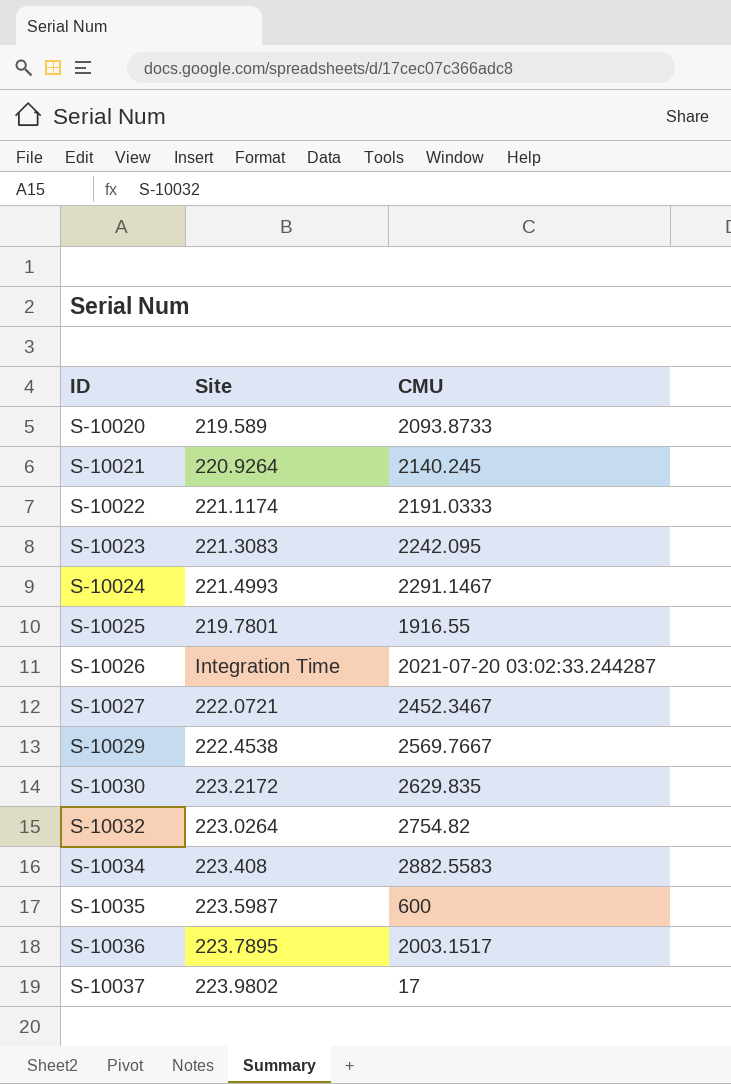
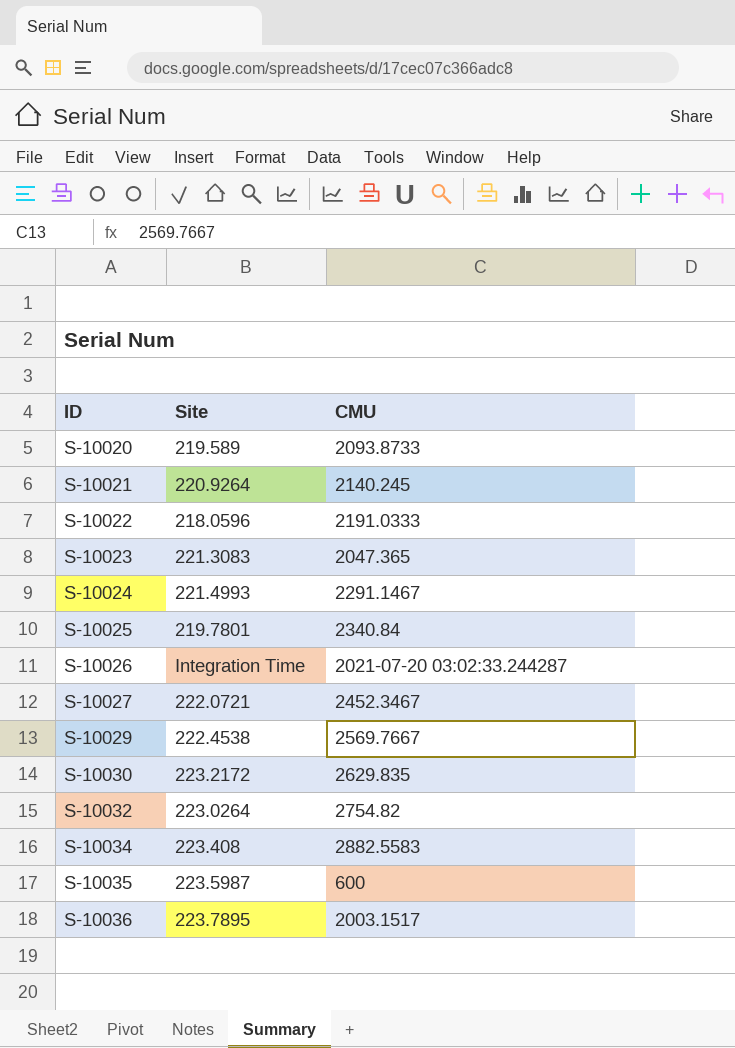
row S-10037: 223.9802 | 17 -> none
S-10022 | Site: 221.1174 -> 218.0596
S-10023 | CMU: 2242.095 -> 2047.365
S-10025 | CMU: 1916.55 -> 2340.84

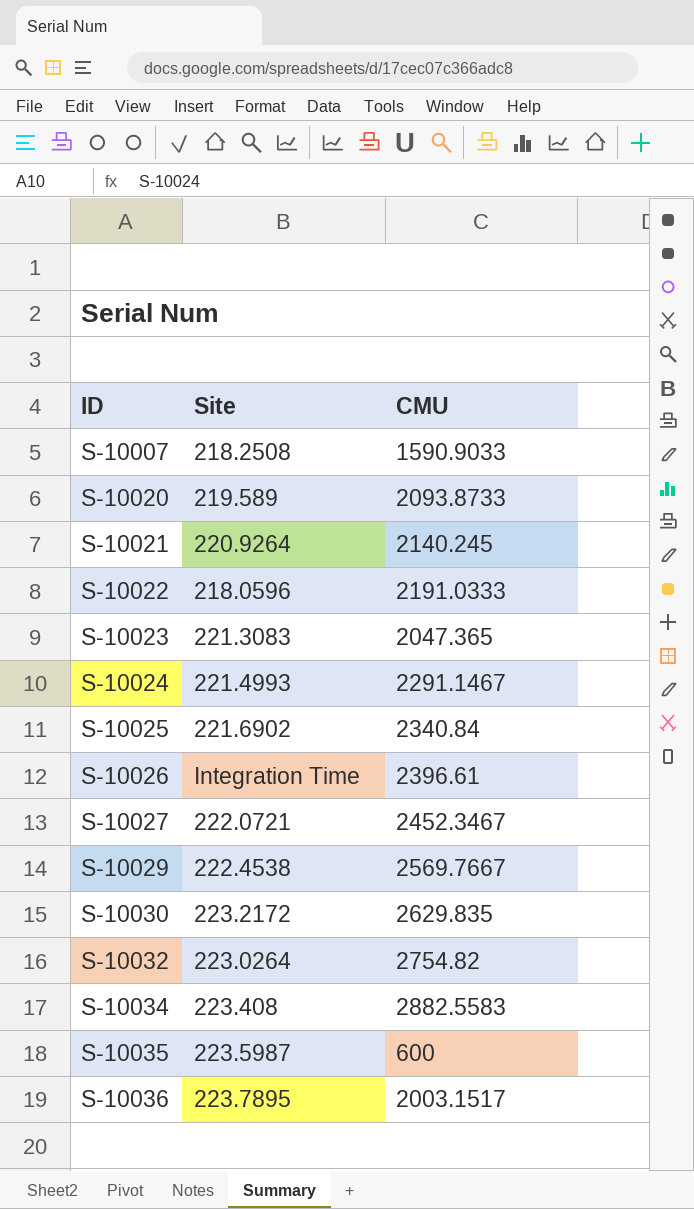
row S-10007: none -> 218.2508 | 1590.9033
S-10025 | Site: 219.7801 -> 221.6902
S-10026 | CMU: 2021-07-20 03:02:33.244287 -> 2396.61

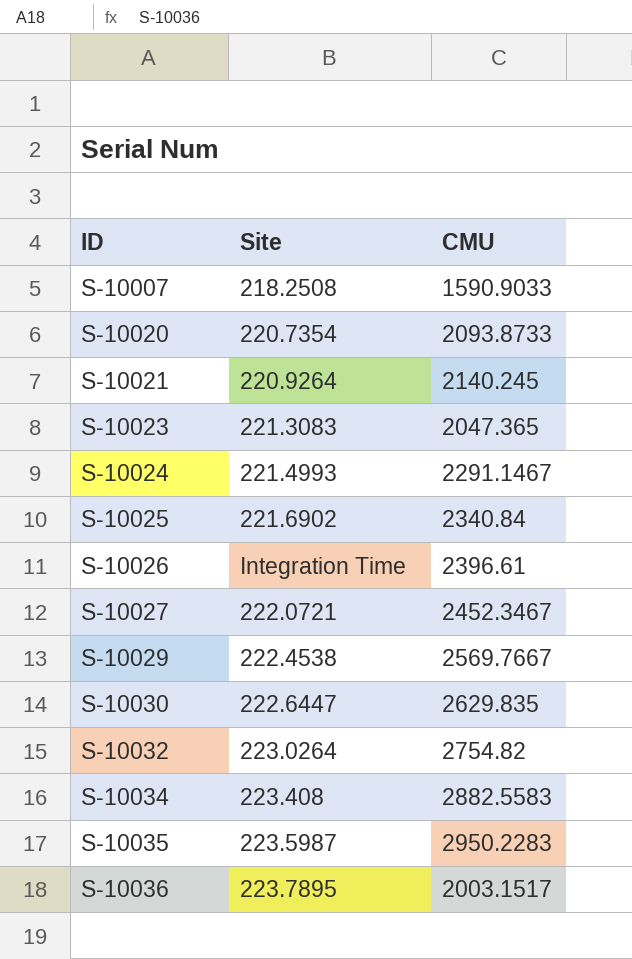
row S-10022: 218.0596 | 2191.0333 -> none
S-10020 | Site: 219.589 -> 220.7354
S-10030 | Site: 223.2172 -> 222.6447
S-10035 | CMU: 600 -> 2950.2283

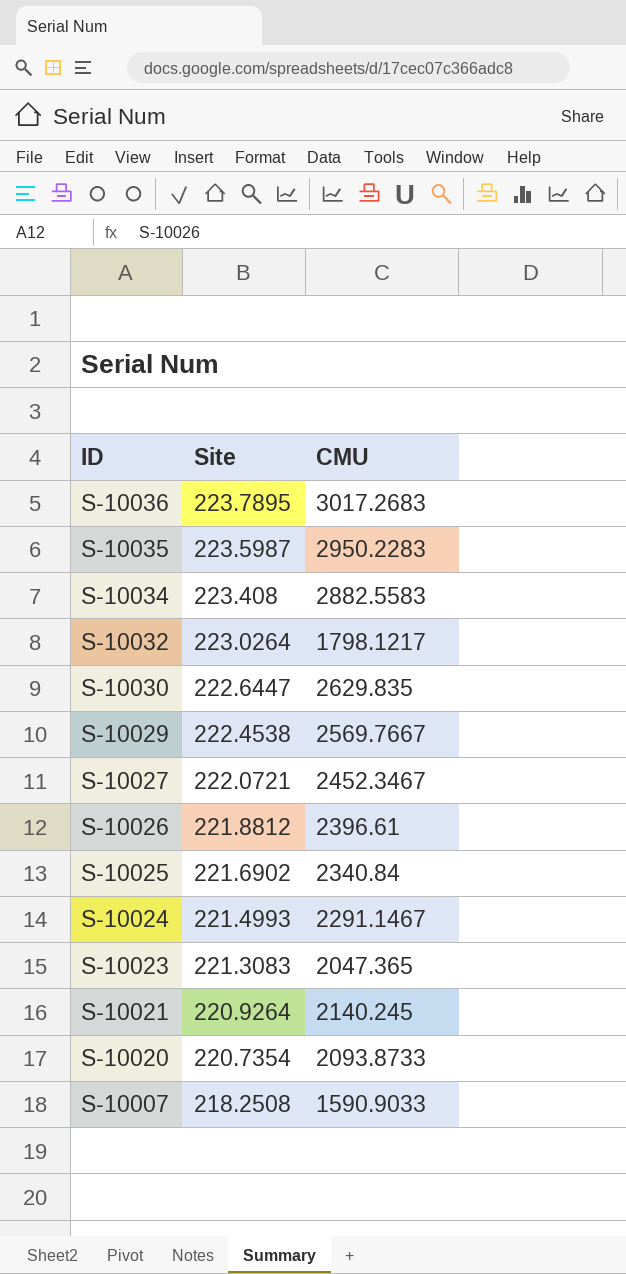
row order: ID ascending -> ID descending
S-10036 | CMU: 2003.1517 -> 3017.2683
S-10032 | CMU: 2754.82 -> 1798.1217
S-10026 | Site: Integration Time -> 221.8812

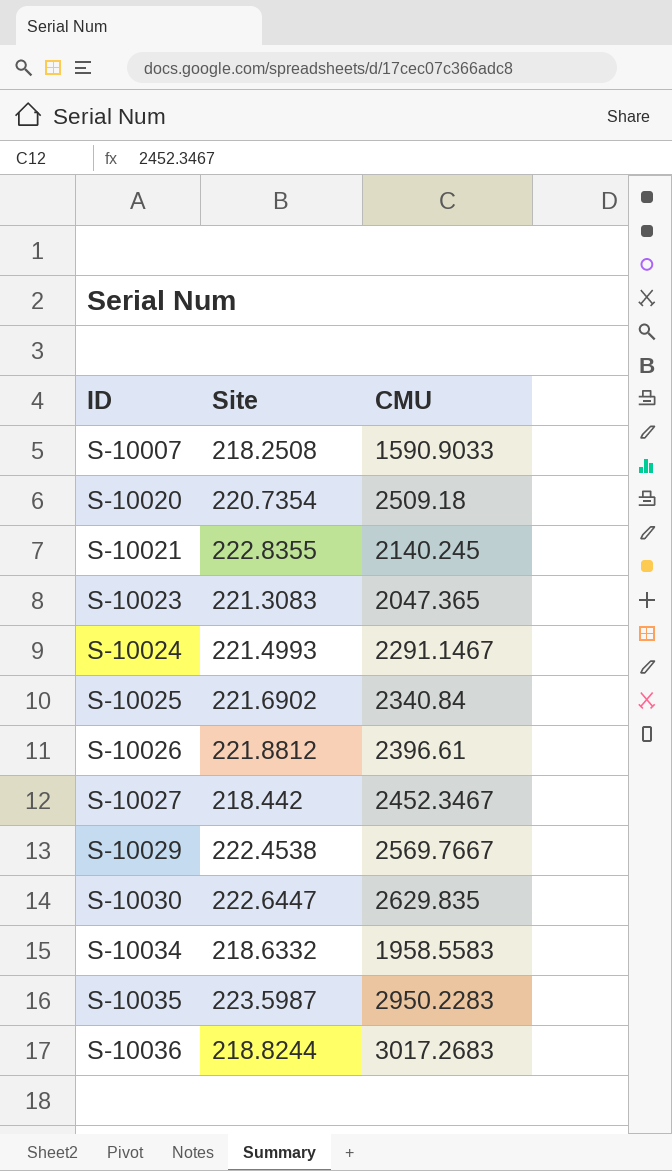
row order: ID descending -> ID ascending
row S-10032: 223.0264 | 1798.1217 -> none
S-10020 | CMU: 2093.8733 -> 2509.18
S-10021 | Site: 220.9264 -> 222.8355
S-10027 | Site: 222.0721 -> 218.442
S-10034 | Site: 223.408 -> 218.6332
S-10034 | CMU: 2882.5583 -> 1958.5583
S-10036 | Site: 223.7895 -> 218.8244

